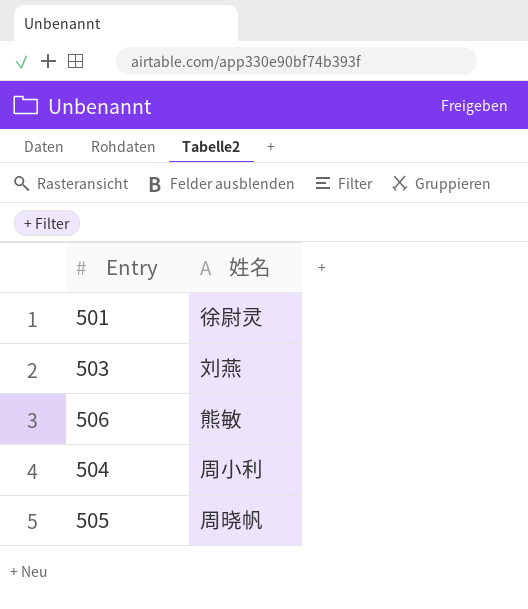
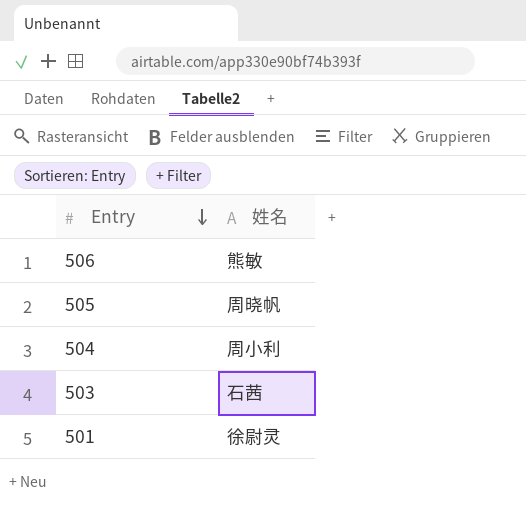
row order: none -> Entry descending
503 | 姓名: 刘燕 -> 石茜

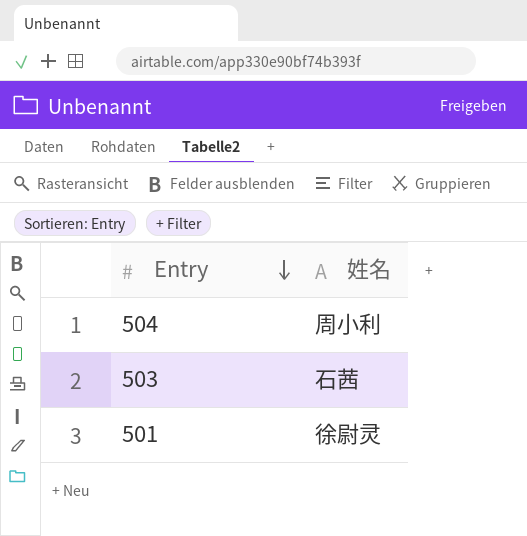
row 506: 熊敏 -> none
row 505: 周晓帆 -> none

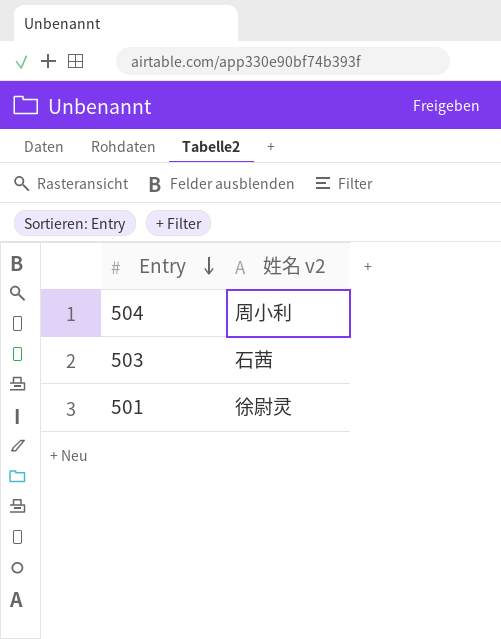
column name: 姓名 -> 姓名 v2

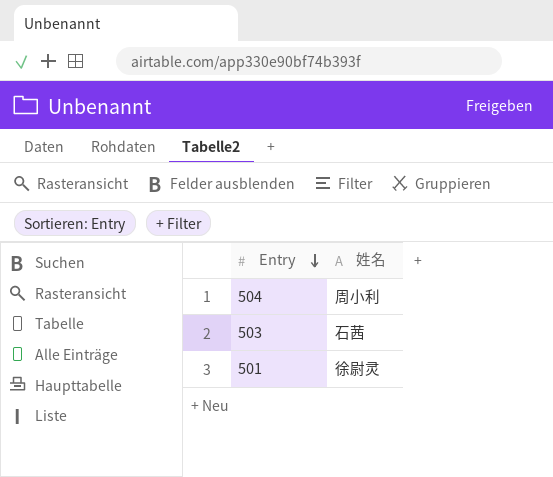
column name: 姓名 v2 -> 姓名

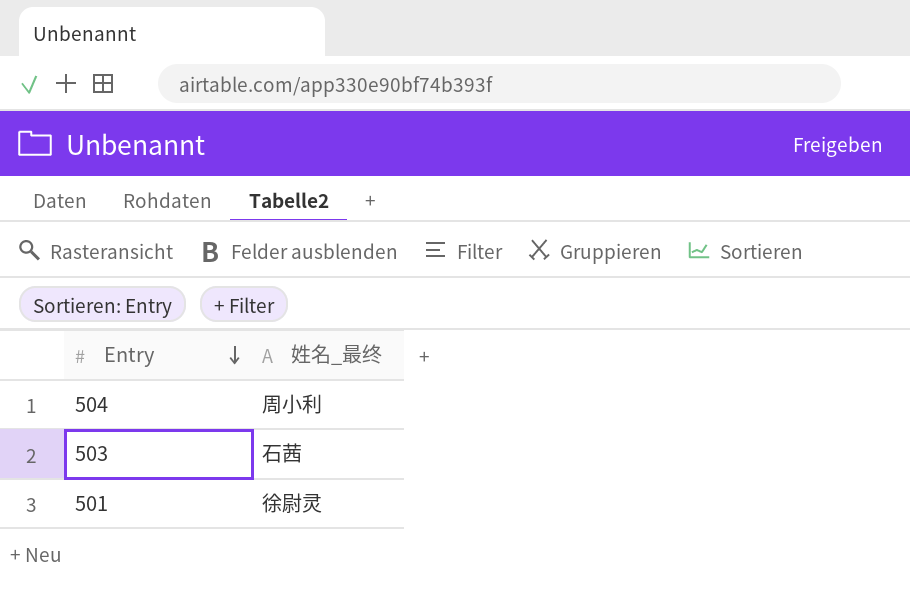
column name: 姓名 -> 姓名_最终

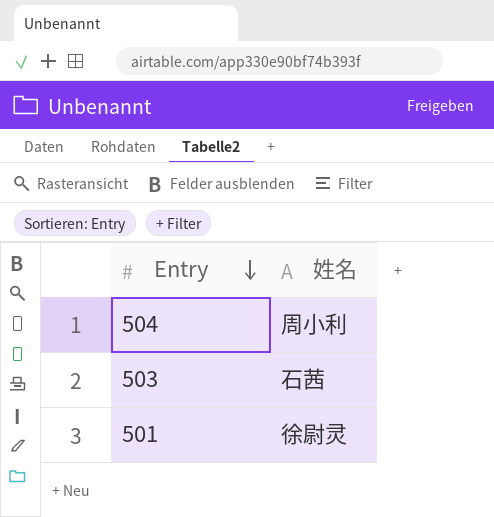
column name: 姓名_最终 -> 姓名

